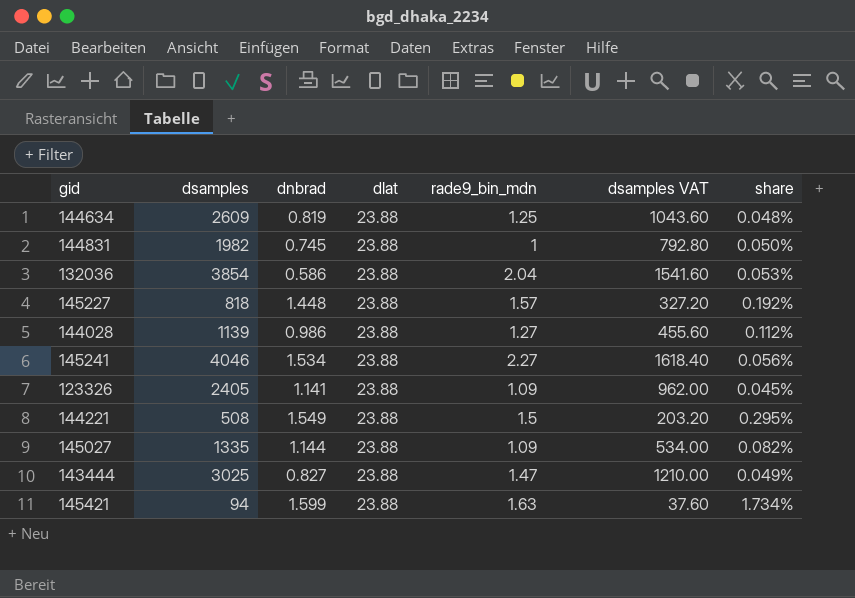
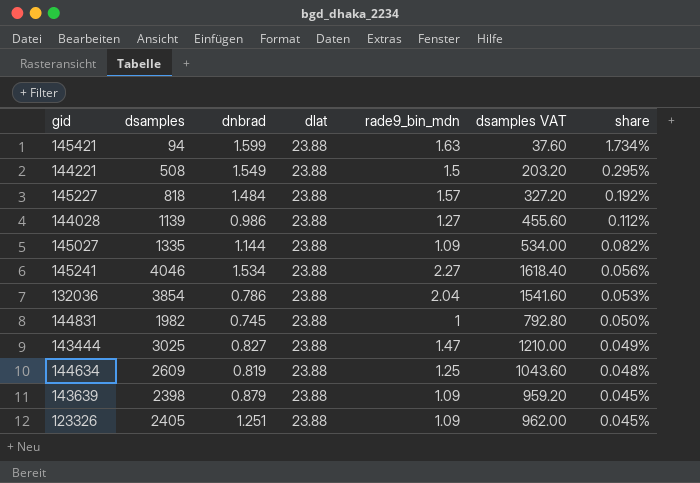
row order: none -> share descending
145227 | dnbrad: 1.448 -> 1.484
132036 | dnbrad: 0.586 -> 0.786
row 143639: none -> 2398 | 0.879 | 23.88 | 1.09 | 959.20 | 0.045%
123326 | dnbrad: 1.141 -> 1.251

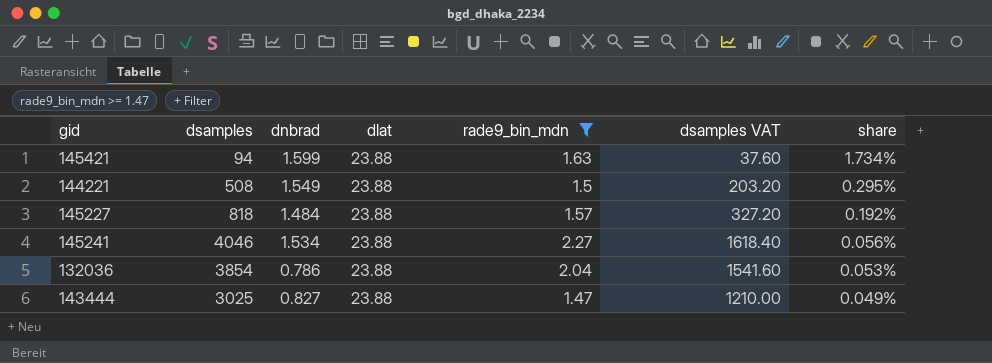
filter: none -> rade9_bin_mdn >= 1.47

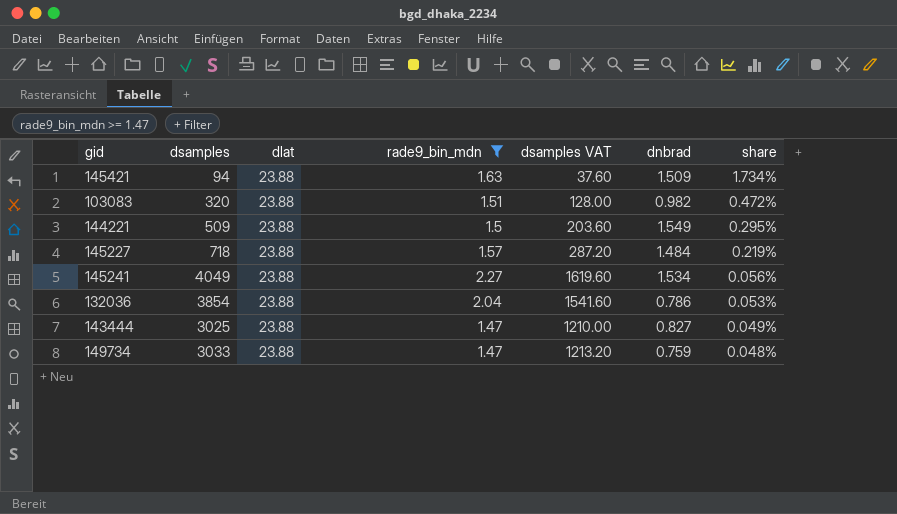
column dnbrad | position: 3 -> 6
145421 | dnbrad: 1.599 -> 1.509
row 103083: none -> 320 | 23.88 | 1.51 | 128.00 | 0.982 | 0.472%
144221 | dsamples: 508 -> 509
144221 | dsamples VAT: 203.20 -> 203.60
145227 | dsamples: 818 -> 718
145227 | dsamples VAT: 327.20 -> 287.20
145227 | share: 0.192% -> 0.219%
145241 | dsamples: 4046 -> 4049
145241 | dsamples VAT: 1618.40 -> 1619.60
row 149734: none -> 3033 | 23.88 | 1.47 | 1213.20 | 0.759 | 0.048%

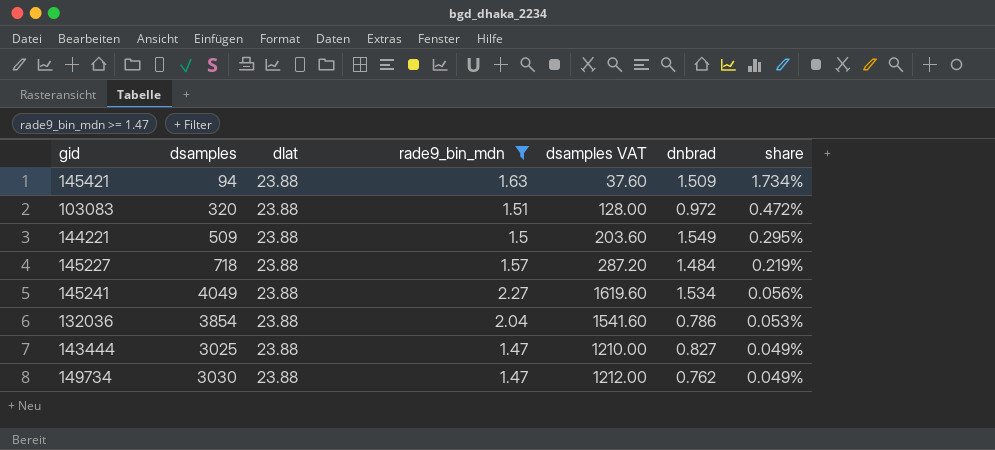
103083 | dnbrad: 0.982 -> 0.972
149734 | dsamples: 3033 -> 3030
149734 | dsamples VAT: 1213.20 -> 1212.00
149734 | dnbrad: 0.759 -> 0.762
149734 | share: 0.048% -> 0.049%

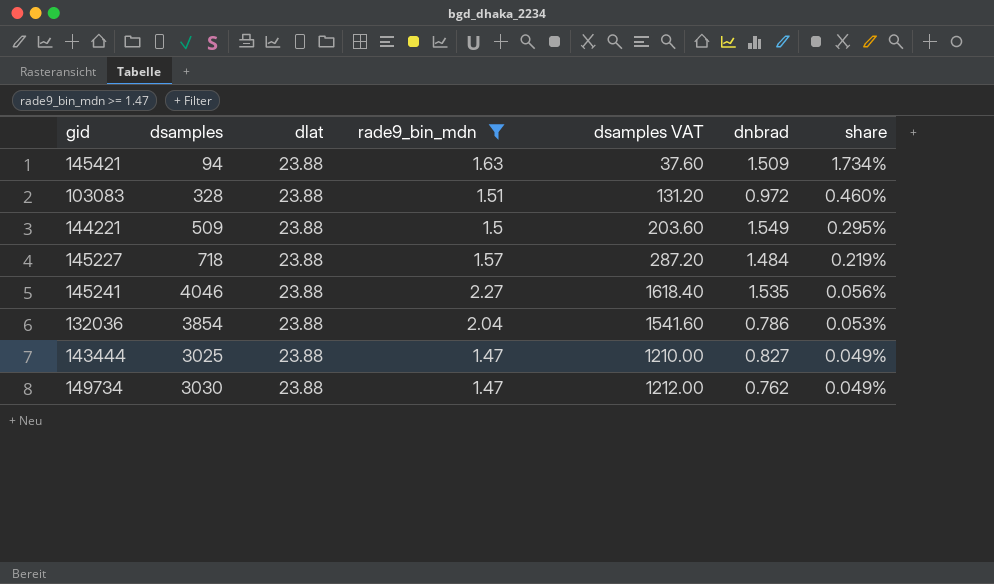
103083 | dsamples: 320 -> 328
103083 | dsamples VAT: 128.00 -> 131.20
103083 | share: 0.472% -> 0.460%
145241 | dsamples: 4049 -> 4046
145241 | dsamples VAT: 1619.60 -> 1618.40
145241 | dnbrad: 1.534 -> 1.535

